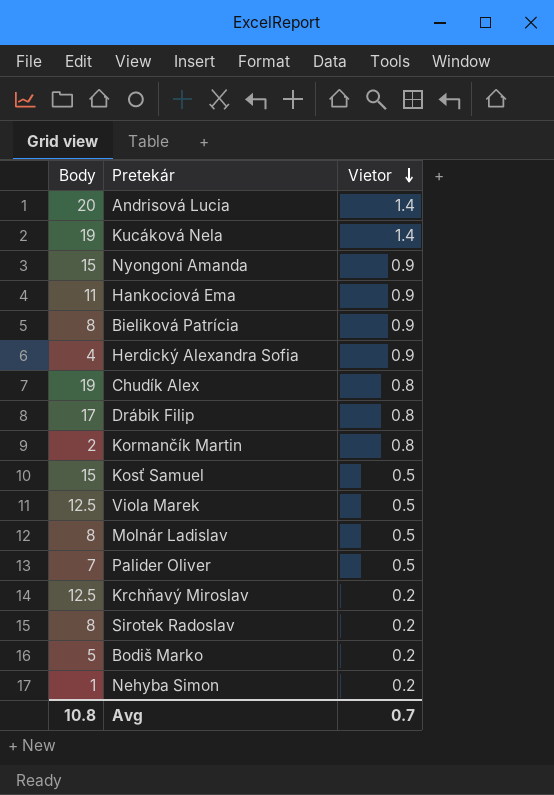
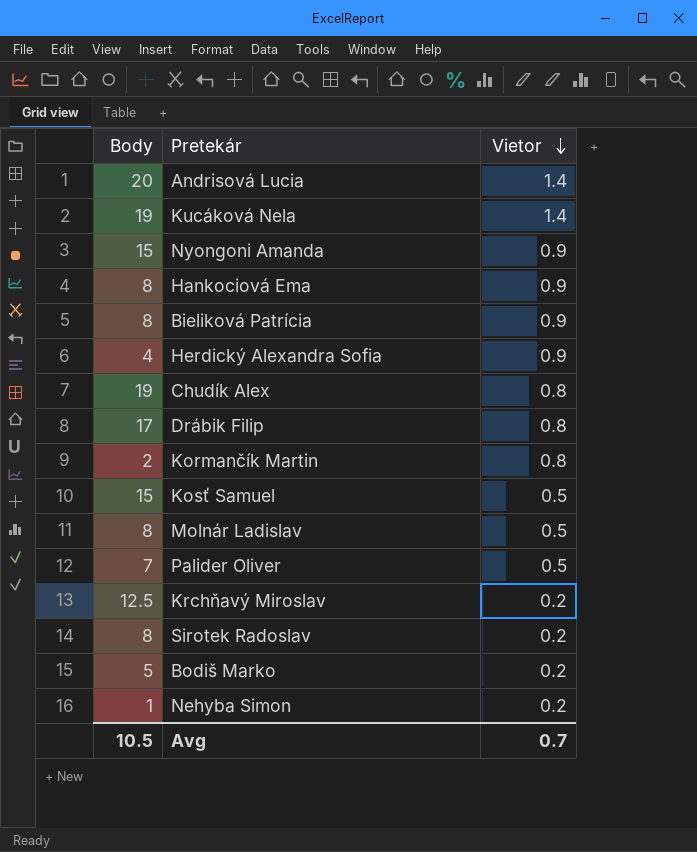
row Viola Marek: 12.5 | 0.5 -> none
Hankociová Ema | Body: 11 -> 8
Avg | Body: 10.8 -> 10.5

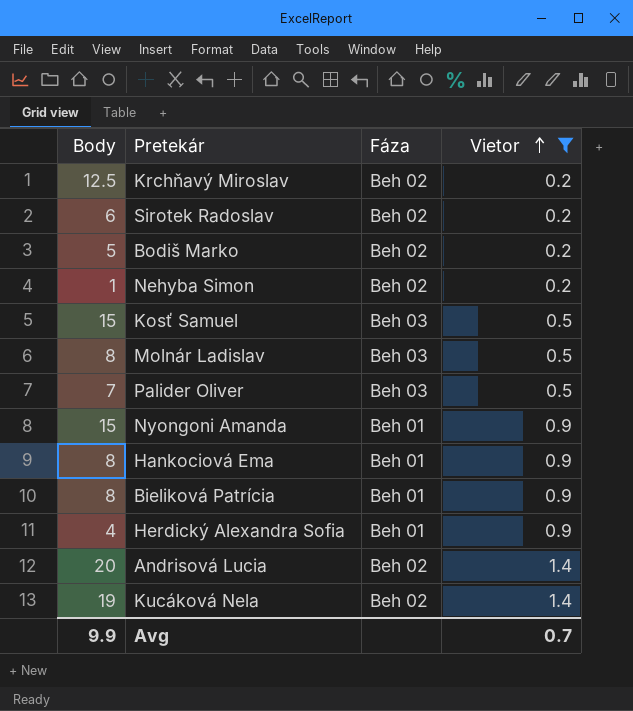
filter: none -> Vietor != 0.8
row order: Vietor descending -> Vietor ascending
column Fáza | position: none -> 3
Sirotek Radoslav | Body: 8 -> 6
Avg | Body: 10.5 -> 9.9

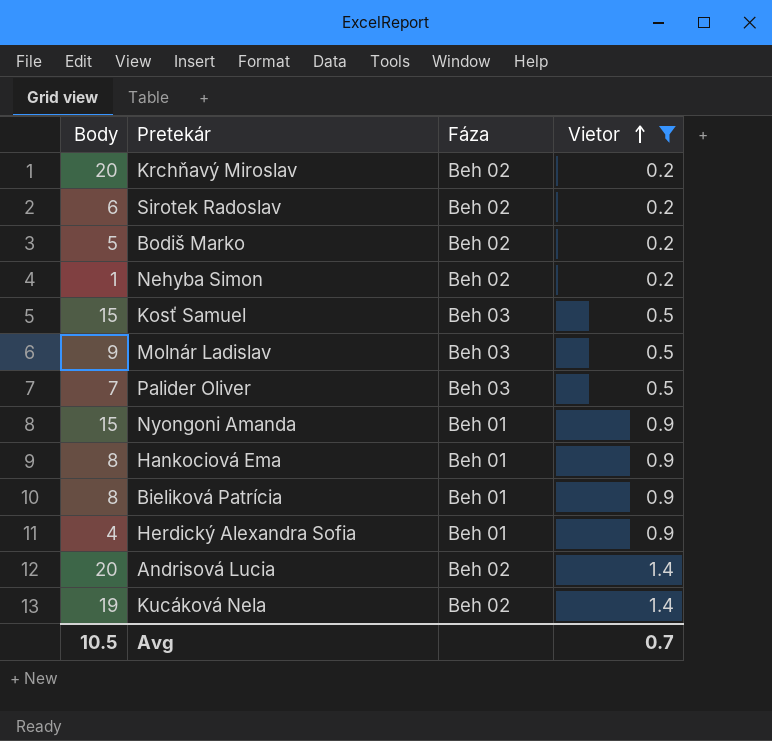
Krchňavý Miroslav | Body: 12.5 -> 20
Molnár Ladislav | Body: 8 -> 9
Avg | Body: 9.9 -> 10.5

